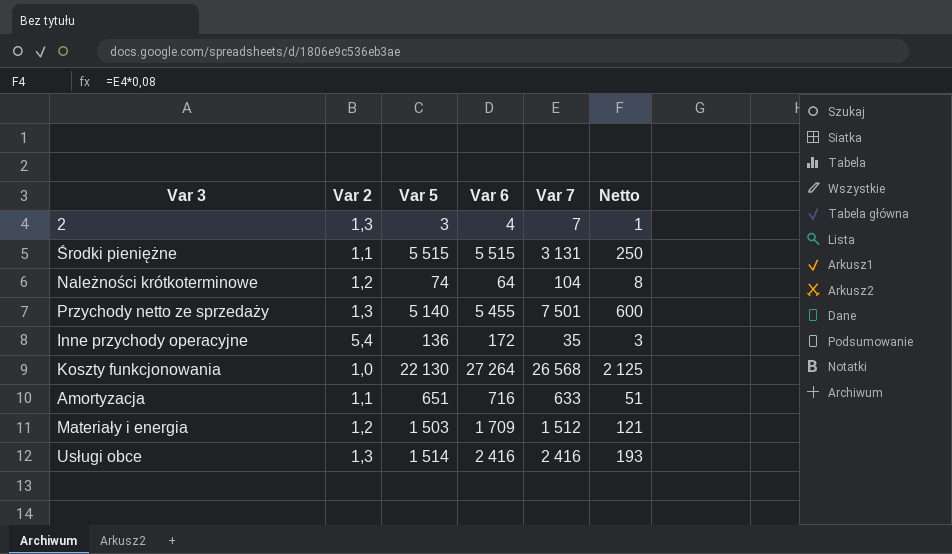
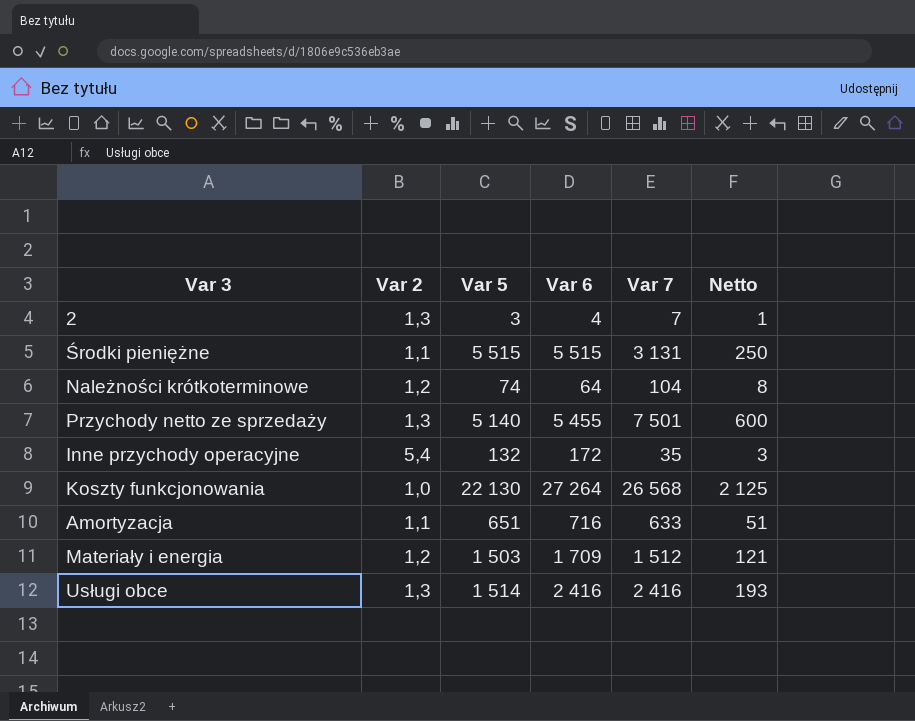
Inne przychody operacyjne | Var 5: 136 -> 132

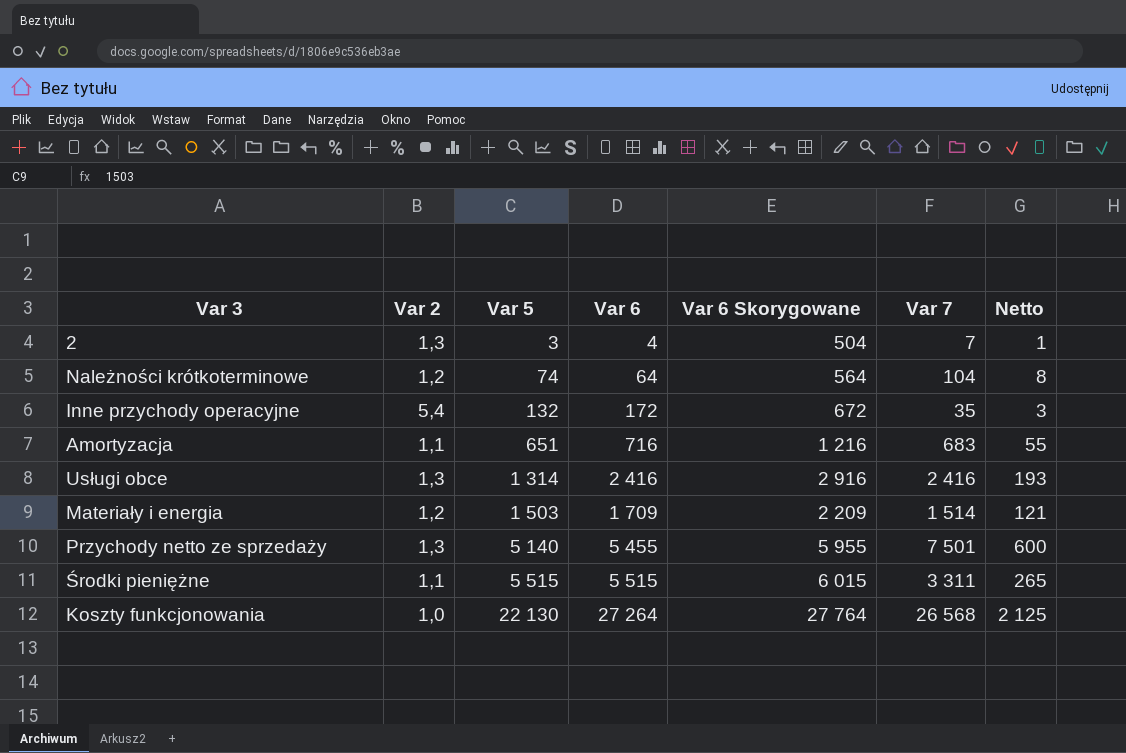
row order: none -> Var 5 ascending
column Var 6 Skorygowane | formula: none -> [Var 6] + 500
Amortyzacja | Var 7: 633 -> 683
Amortyzacja | Netto: 51 -> 55
Usługi obce | Var 5: 1 514 -> 1 314
Materiały i energia | Var 7: 1 512 -> 1 514
Środki pieniężne | Var 7: 3 131 -> 3 311
Środki pieniężne | Netto: 250 -> 265

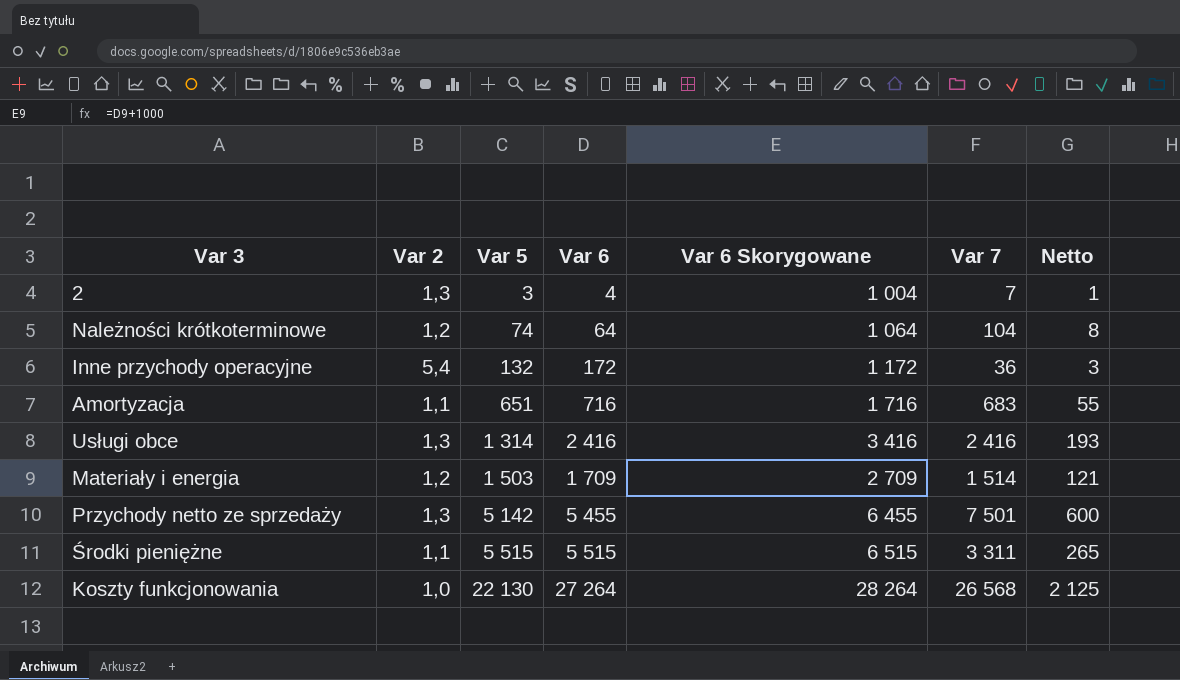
column Var 6 Skorygowane | formula: [Var 6] + 500 -> [Var 6] + 1000
Inne przychody operacyjne | Var 7: 35 -> 36
Przychody netto ze sprzedaży | Var 5: 5 140 -> 5 142

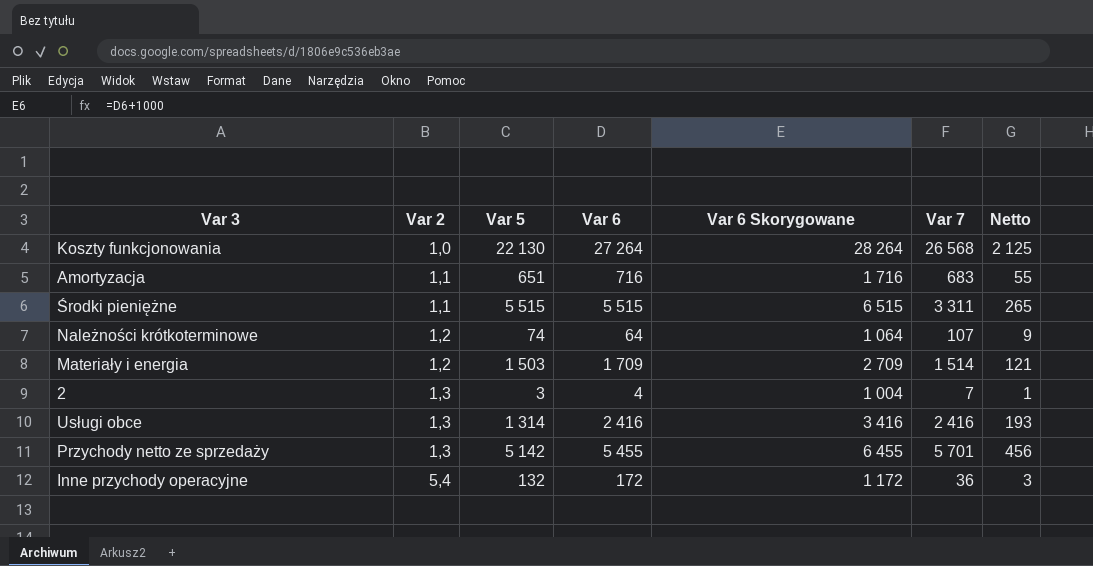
row order: Var 5 ascending -> Var 2 ascending
Należności krótkoterminowe | Var 7: 104 -> 107
Należności krótkoterminowe | Netto: 8 -> 9
Przychody netto ze sprzedaży | Var 7: 7 501 -> 5 701
Przychody netto ze sprzedaży | Netto: 600 -> 456

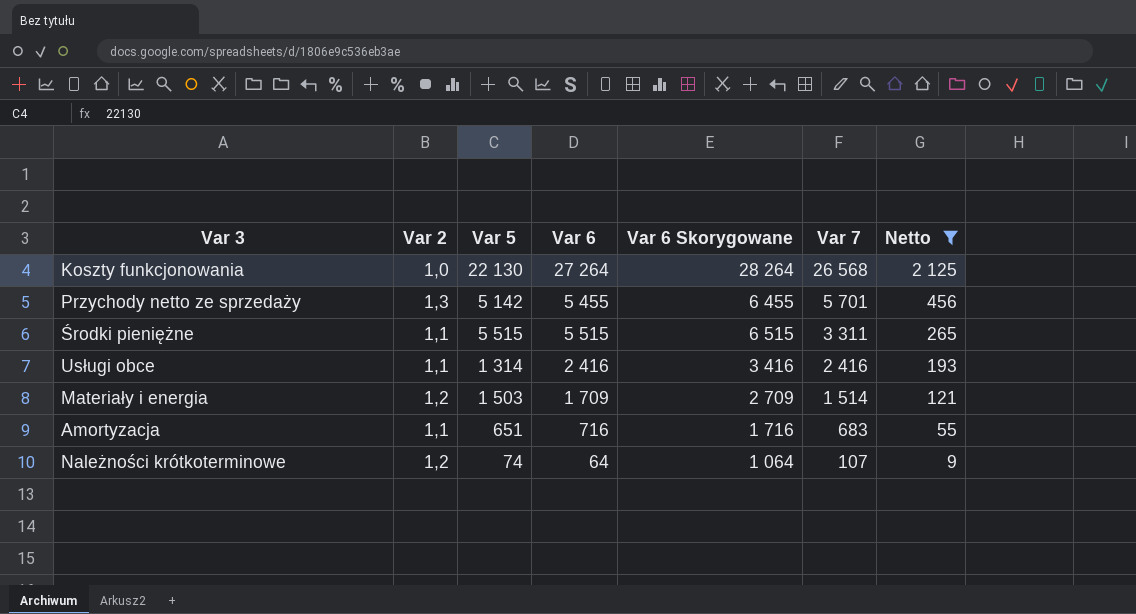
filter: none -> Netto >= 9
row order: Var 2 ascending -> Var 7 descending
Usługi obce | Var 2: 1,3 -> 1,1

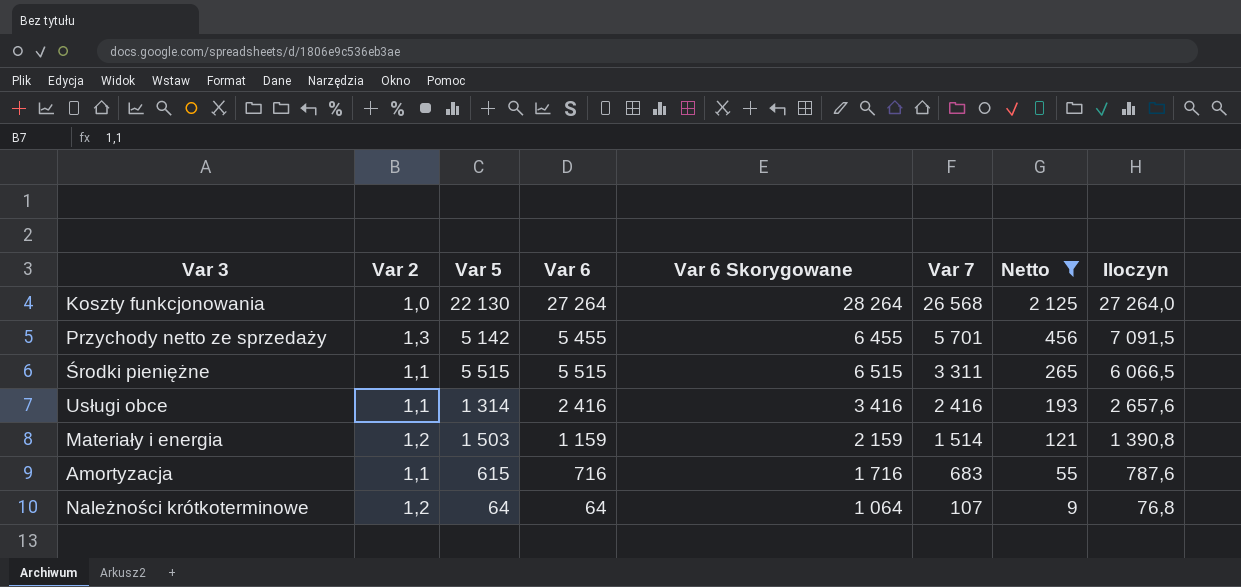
column Iloczyn | formula: none -> [Var 2] * [Var 6]
Materiały i energia | Var 6: 1 709 -> 1 159
Materiały i energia | Var 6 Skorygowane: 2 709 -> 2 159
Amortyzacja | Var 5: 651 -> 615
Należności krótkoterminowe | Var 5: 74 -> 64

